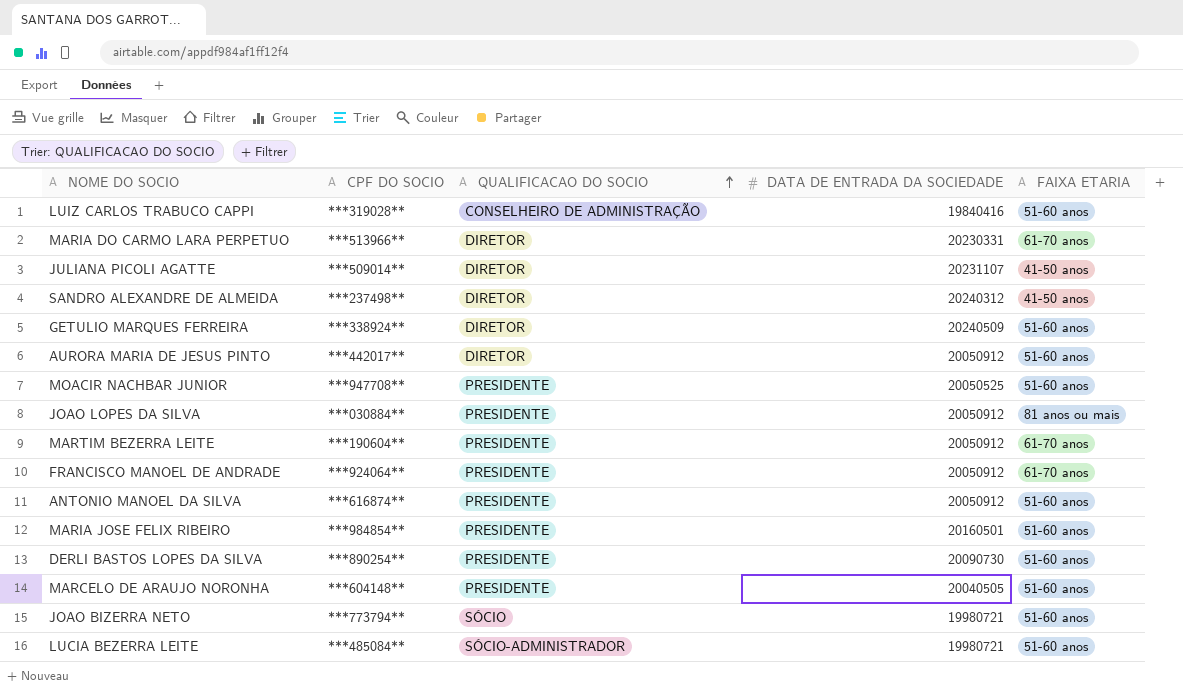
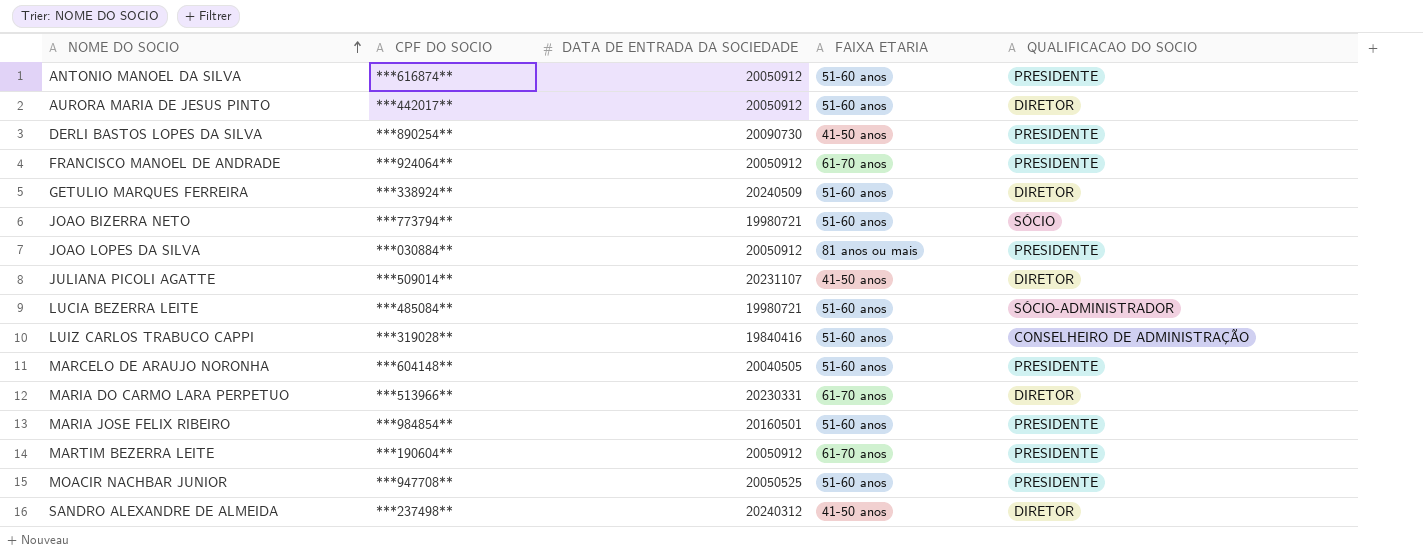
row order: QUALIFICACAO DO SOCIO ascending -> NOME DO SOCIO ascending
column QUALIFICACAO DO SOCIO | position: 3 -> 5
DERLI BASTOS LOPES DA SILVA | FAIXA ETARIA: 51-60 anos -> 41-50 anos

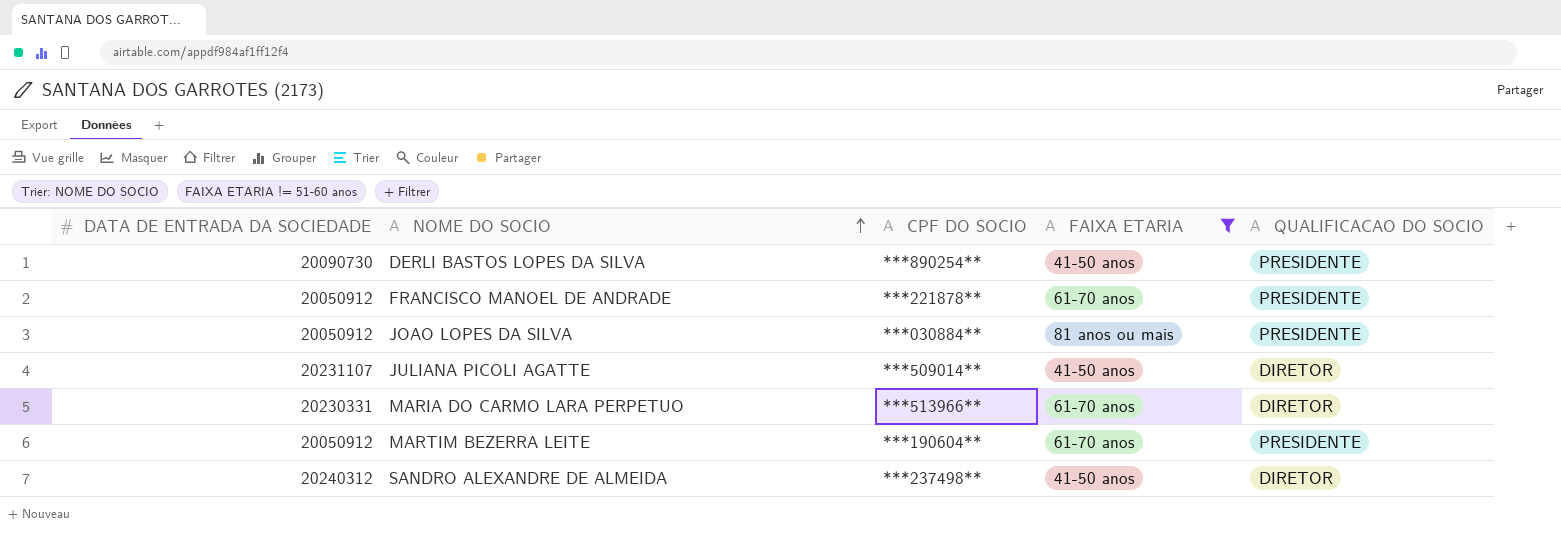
filter: none -> FAIXA ETARIA != 51-60 anos
column DATA DE ENTRADA DA SOCIEDADE | position: 3 -> 1
FRANCISCO MANOEL DE ANDRADE | CPF DO SOCIO: ***924064** -> ***221878**

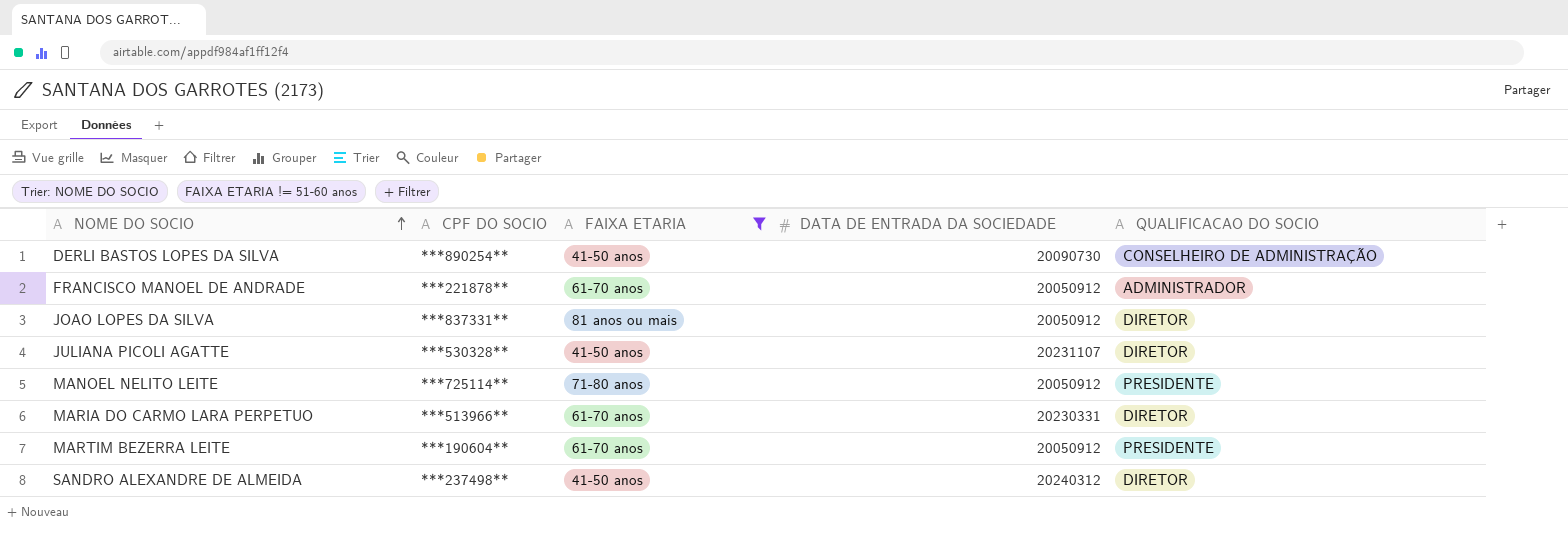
column DATA DE ENTRADA DA SOCIEDADE | position: 1 -> 4
DERLI BASTOS LOPES DA SILVA | QUALIFICACAO DO SOCIO: PRESIDENTE -> CONSELHEIRO DE ADMINISTRAÇÃO
FRANCISCO MANOEL DE ANDRADE | QUALIFICACAO DO SOCIO: PRESIDENTE -> ADMINISTRADOR
JOAO LOPES DA SILVA | CPF DO SOCIO: ***030884** -> ***837331**
JOAO LOPES DA SILVA | QUALIFICACAO DO SOCIO: PRESIDENTE -> DIRETOR
JULIANA PICOLI AGATTE | CPF DO SOCIO: ***509014** -> ***530328**
row MANOEL NELITO LEITE: none -> ***725114** | 71-80 anos | 20050912 | PRESIDENTE

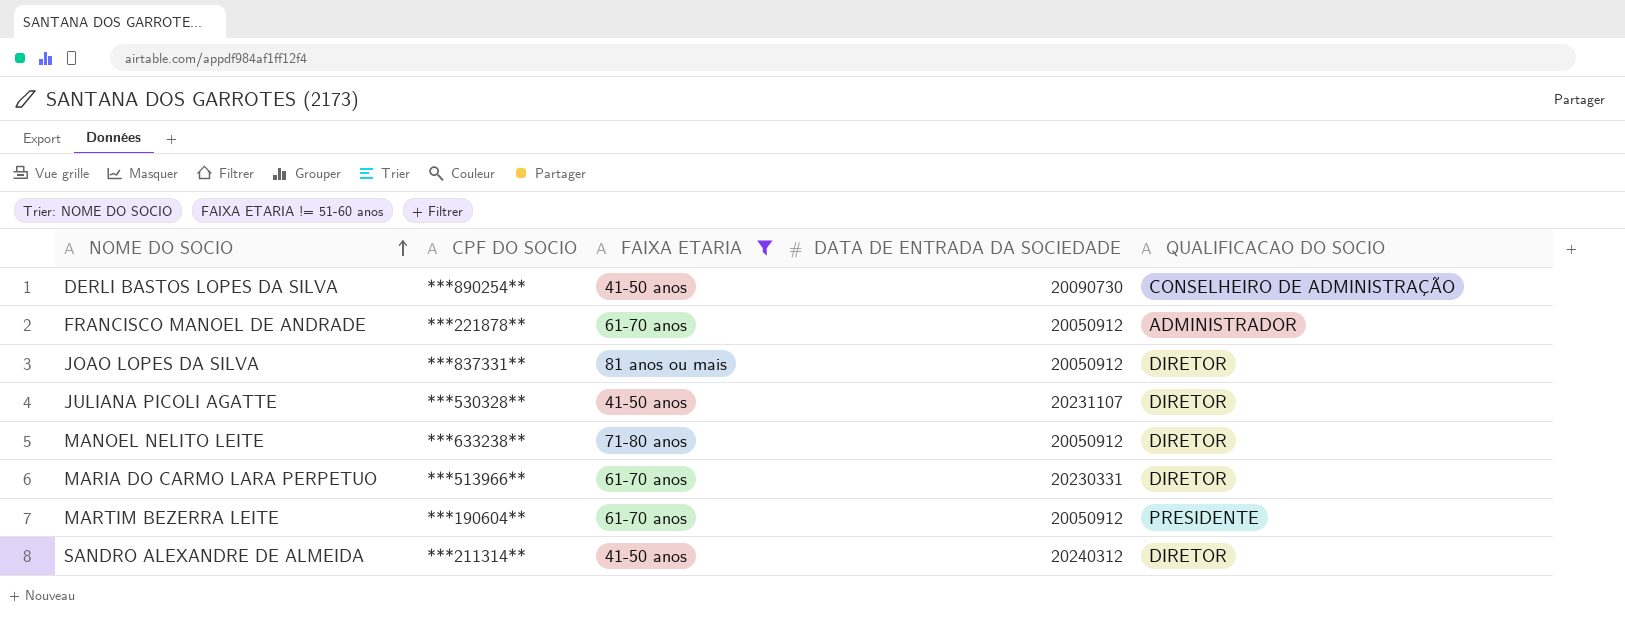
MANOEL NELITO LEITE | CPF DO SOCIO: ***725114** -> ***633238**
MANOEL NELITO LEITE | QUALIFICACAO DO SOCIO: PRESIDENTE -> DIRETOR
SANDRO ALEXANDRE DE ALMEIDA | CPF DO SOCIO: ***237498** -> ***211314**

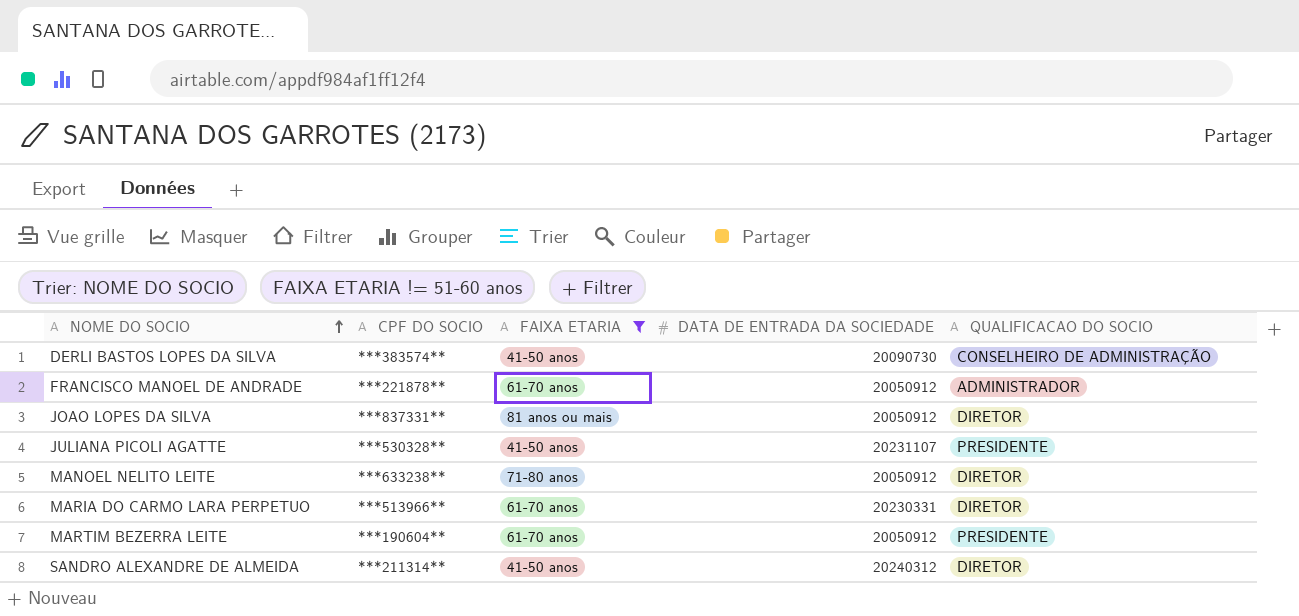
DERLI BASTOS LOPES DA SILVA | CPF DO SOCIO: ***890254** -> ***383574**
JULIANA PICOLI AGATTE | QUALIFICACAO DO SOCIO: DIRETOR -> PRESIDENTE

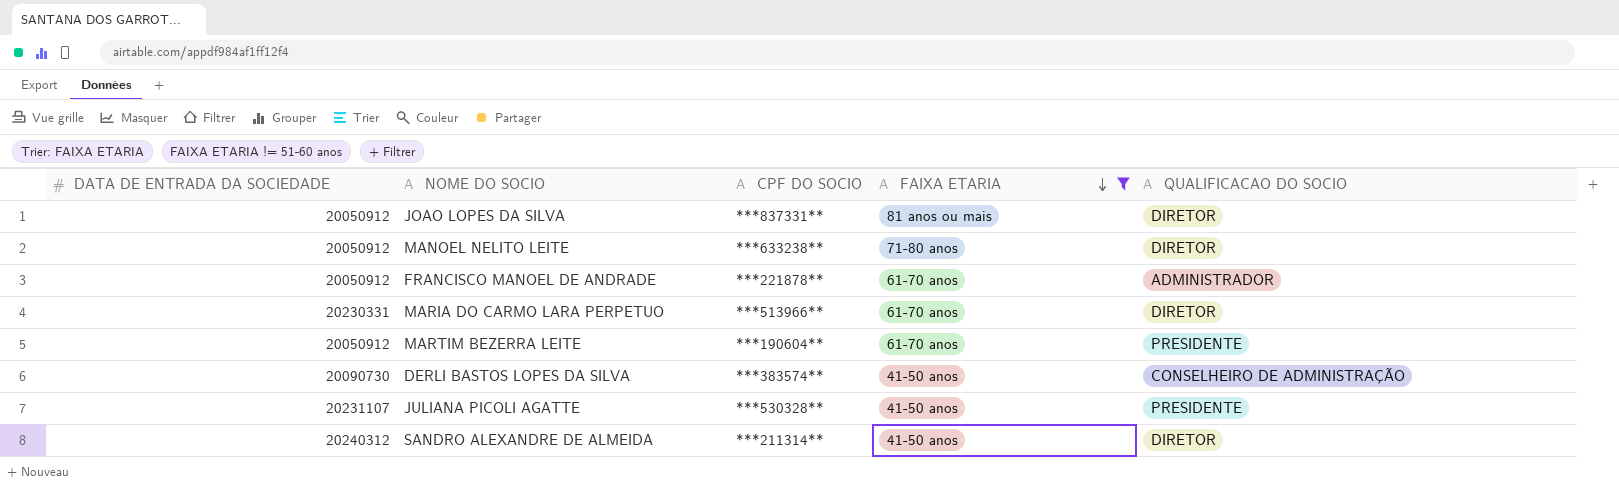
row order: NOME DO SOCIO ascending -> FAIXA ETARIA descending
column DATA DE ENTRADA DA SOCIEDADE | position: 4 -> 1

